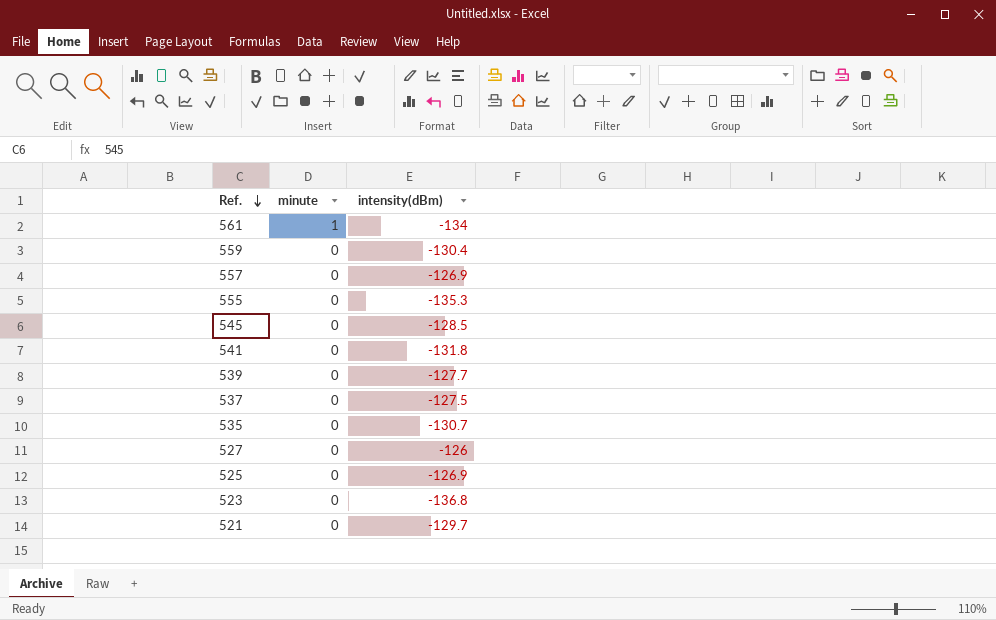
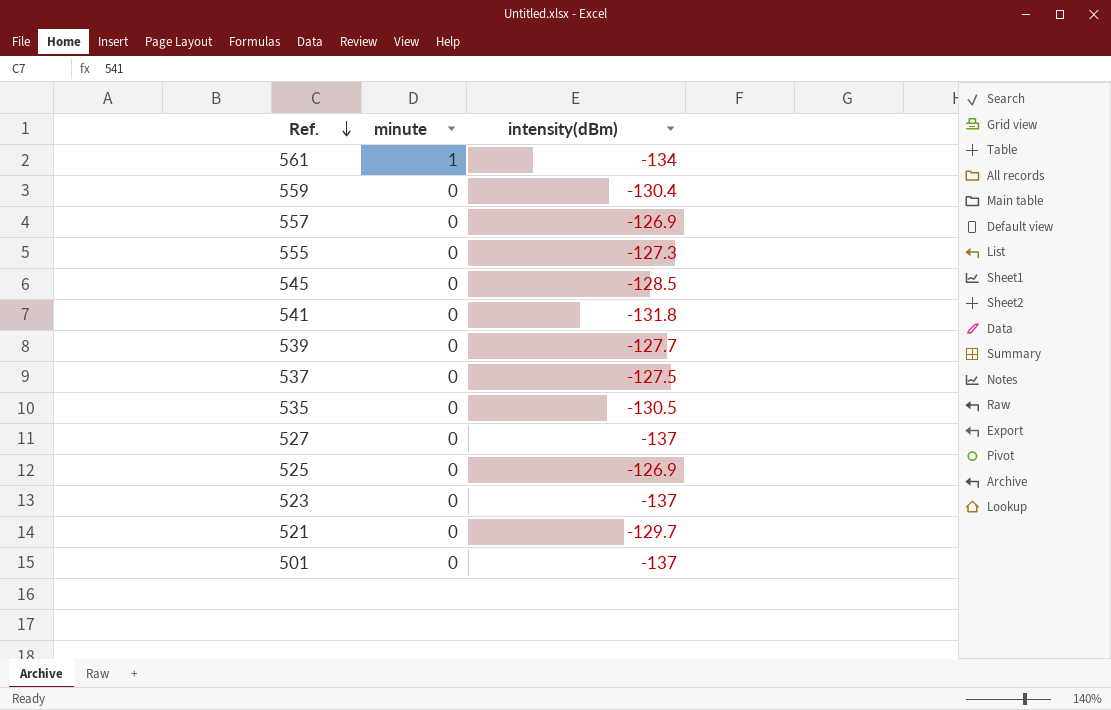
555 | intensity(dBm): -135.3 -> -127.3
535 | intensity(dBm): -130.7 -> -130.5
527 | intensity(dBm): -126 -> -137
523 | intensity(dBm): -136.8 -> -137
row 501: none -> 0 | -137

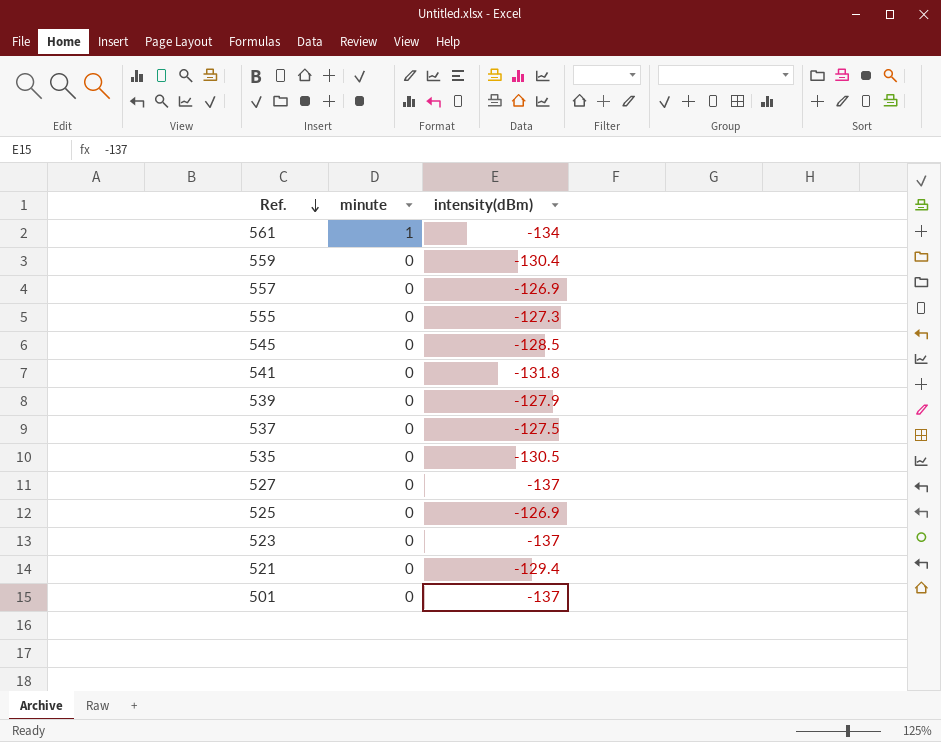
539 | intensity(dBm): -127.7 -> -127.9
521 | intensity(dBm): -129.7 -> -129.4

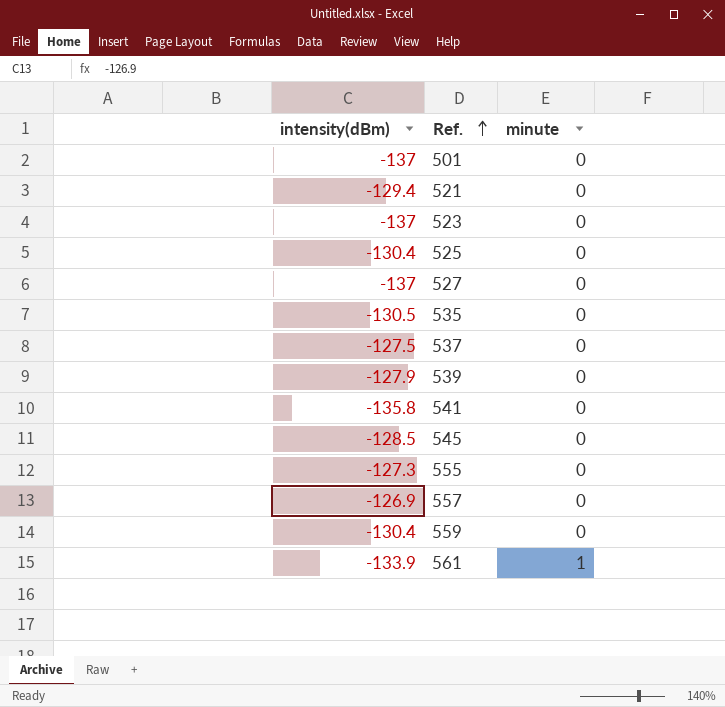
row order: Ref. descending -> Ref. ascending
column intensity(dBm) | position: 3 -> 1
525 | intensity(dBm): -126.9 -> -130.4
541 | intensity(dBm): -131.8 -> -135.8
561 | intensity(dBm): -134 -> -133.9

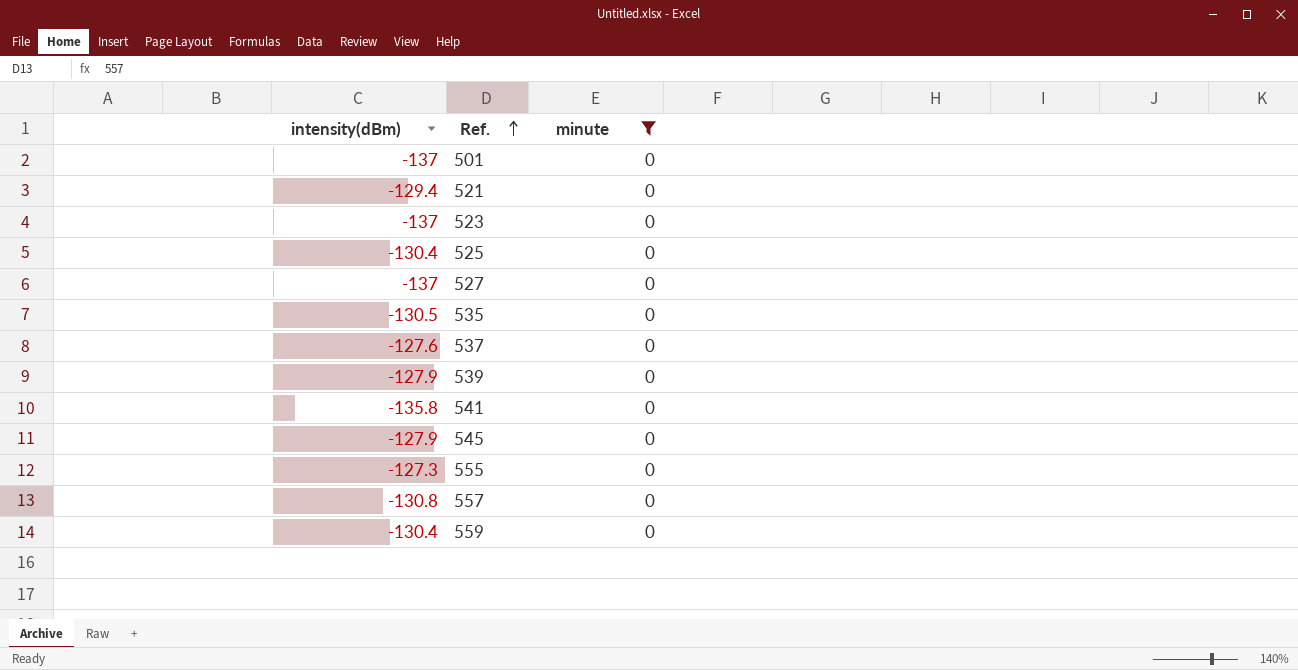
filter: none -> minute = 0
537 | intensity(dBm): -127.5 -> -127.6
545 | intensity(dBm): -128.5 -> -127.9
557 | intensity(dBm): -126.9 -> -130.8

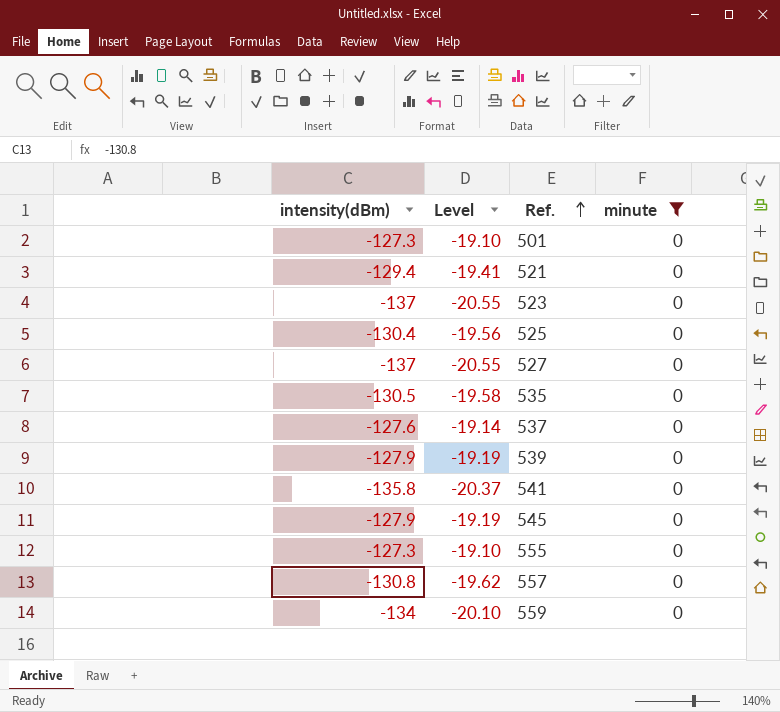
column Level | formula: none -> [intensity(dBm)] * 0.15
501 | intensity(dBm): -137 -> -127.3
559 | intensity(dBm): -130.4 -> -134

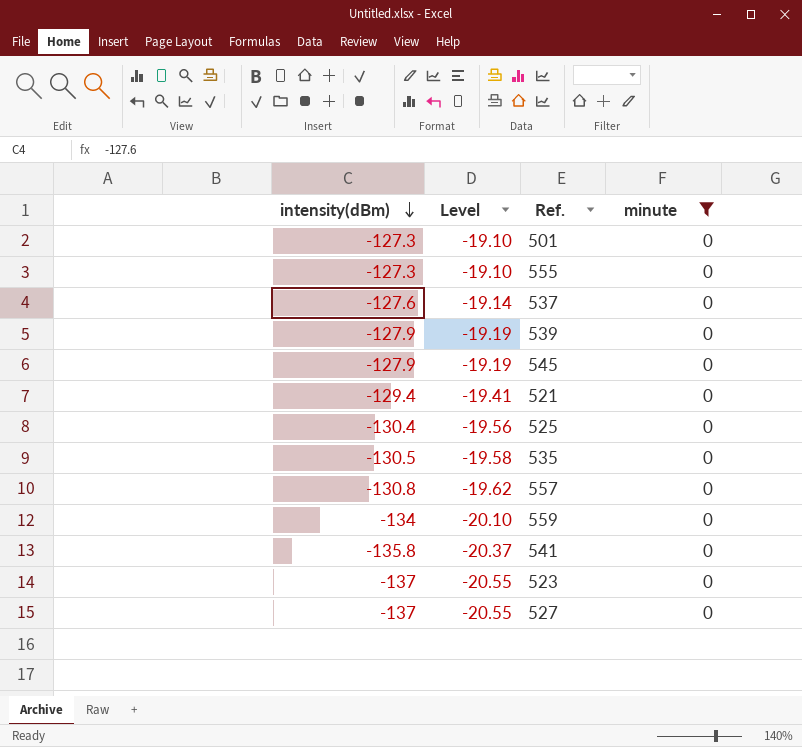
row order: Ref. ascending -> intensity(dBm) descending

